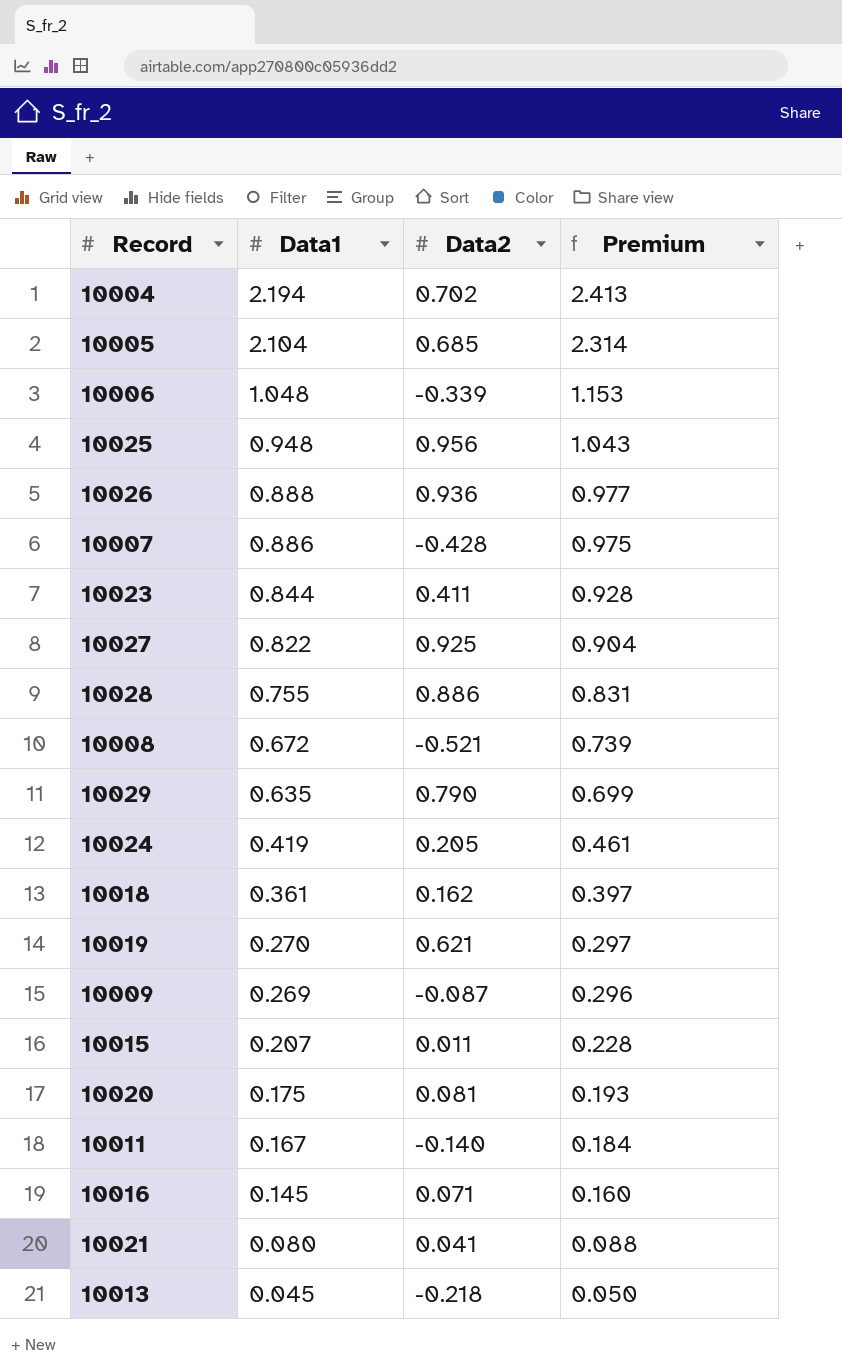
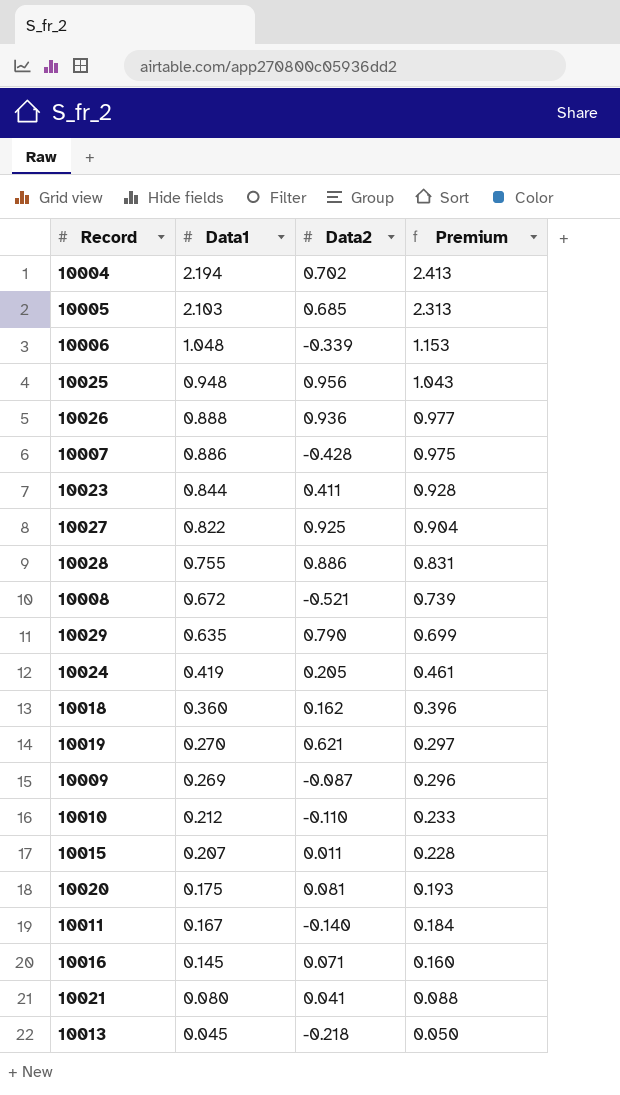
10005 | Data1: 2.104 -> 2.103
10005 | Premium: 2.314 -> 2.313
10018 | Data1: 0.361 -> 0.360
10018 | Premium: 0.397 -> 0.396
row 10010: none -> 0.212 | -0.110 | 0.233

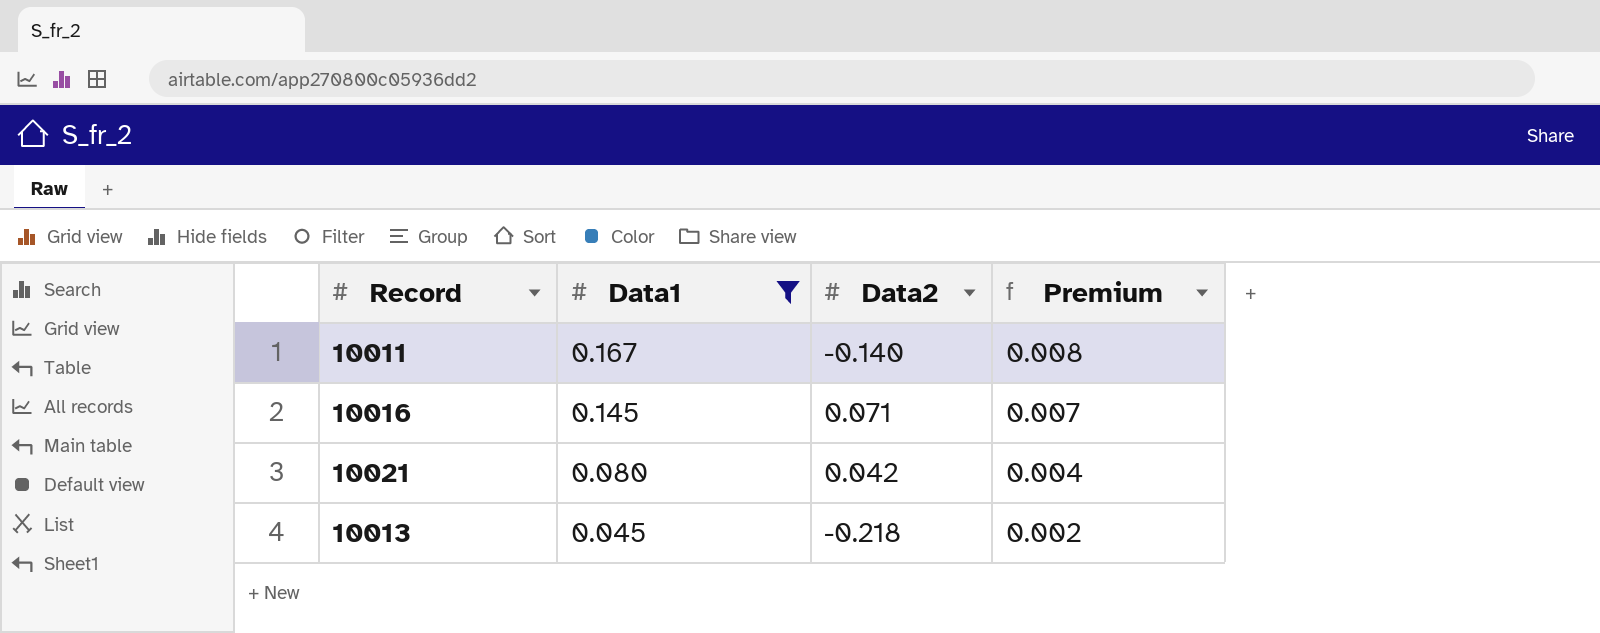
filter: none -> Data1 <= 0.167
column Premium | formula: [Data1] * 1.1 -> [Data1] * 0.05
10021 | Data2: 0.041 -> 0.042

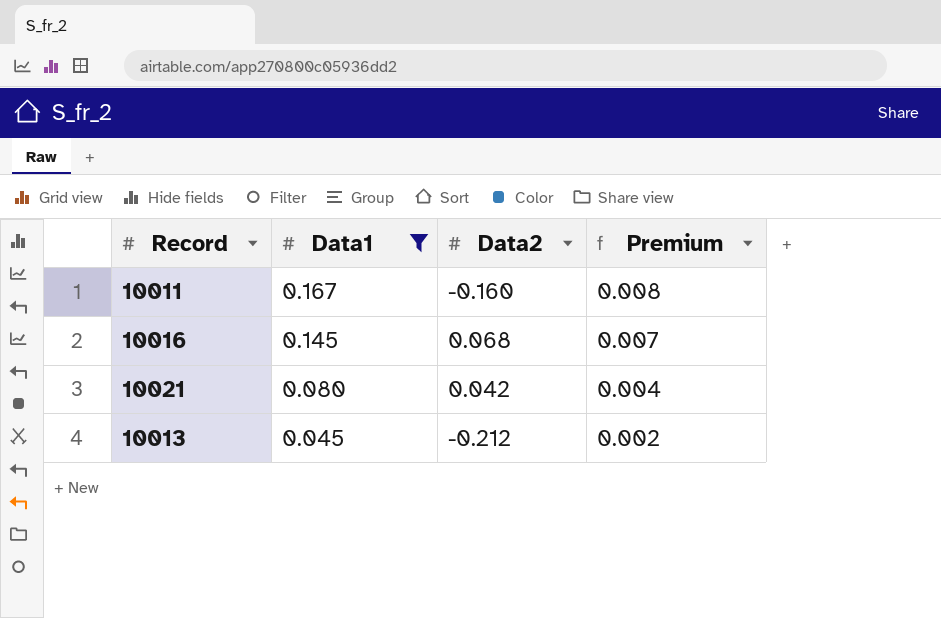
10011 | Data2: -0.140 -> -0.160
10016 | Data2: 0.071 -> 0.068
10013 | Data2: -0.218 -> -0.212

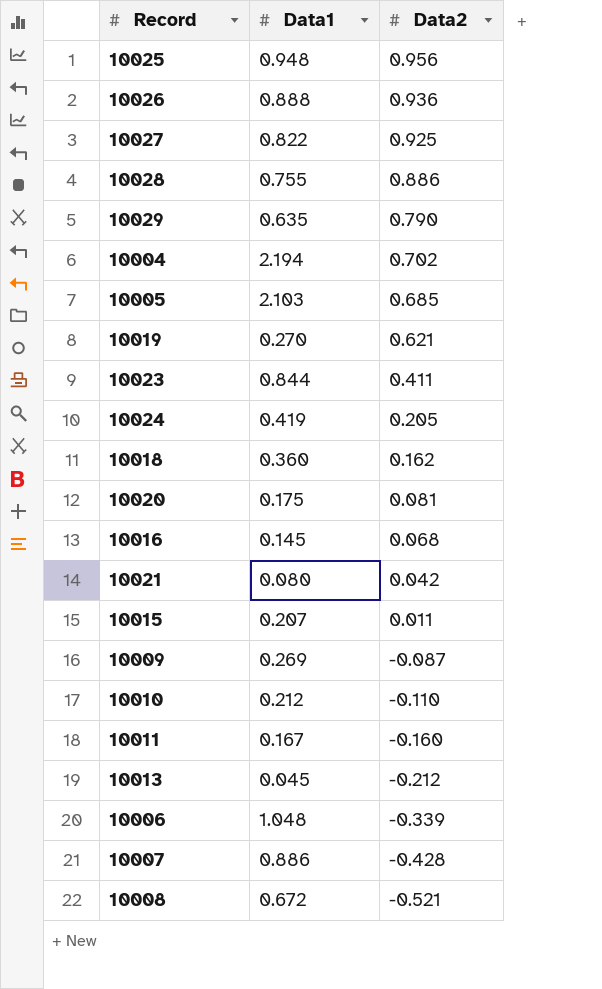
filter: Data1 <= 0.167 -> none
row order: Data1 descending -> Data2 descending
column Premium | formula: [Data1] * 0.05 -> none

